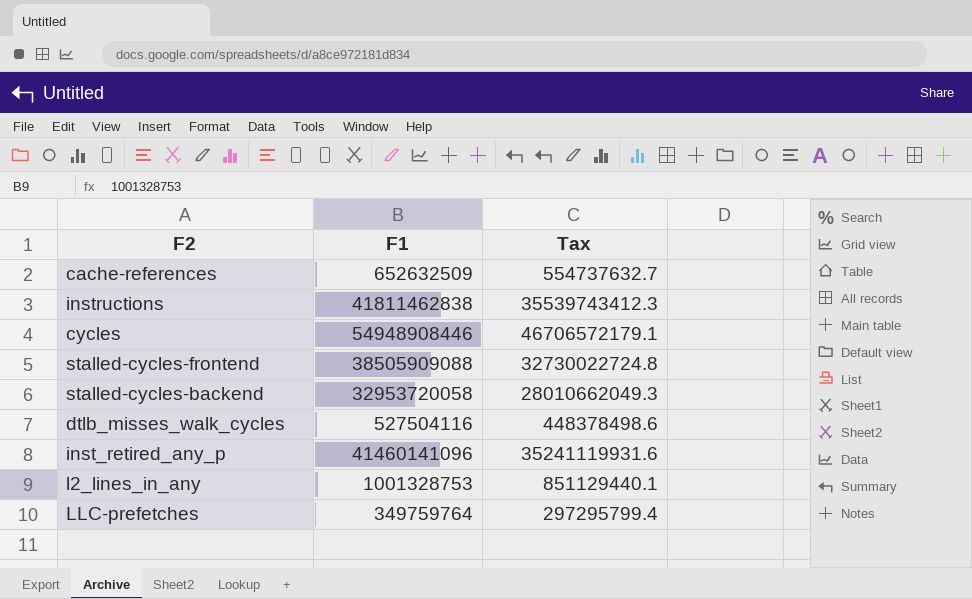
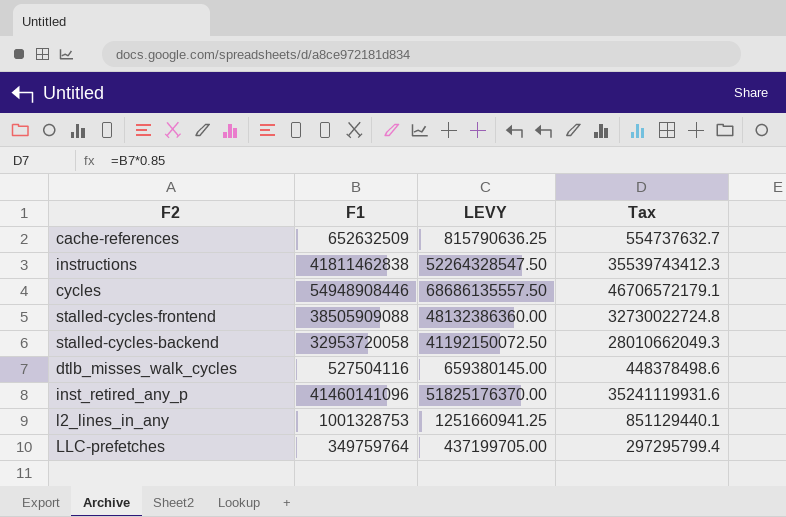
column LEVY | formula: none -> [F1] * 1.25

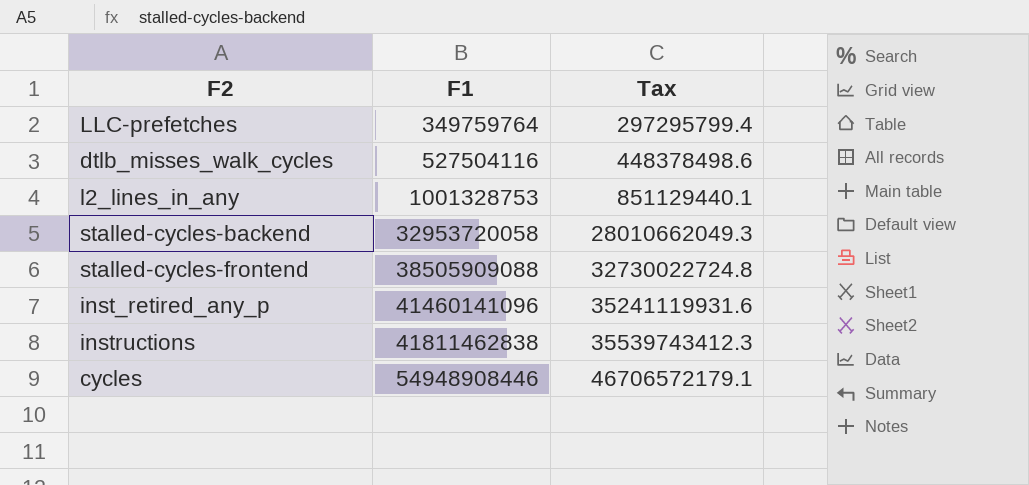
row order: none -> F1 ascending
column LEVY | formula: [F1] * 1.25 -> none
row cache-references: 652632509 | 815790636.25 | 554737632.7 -> none

